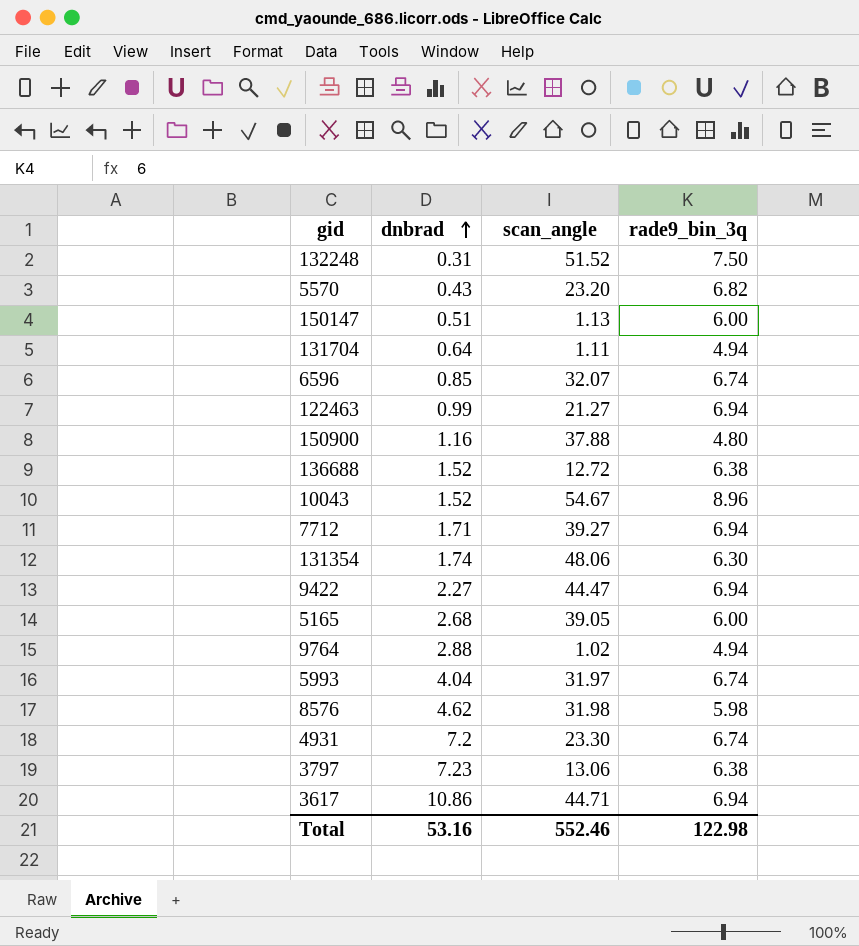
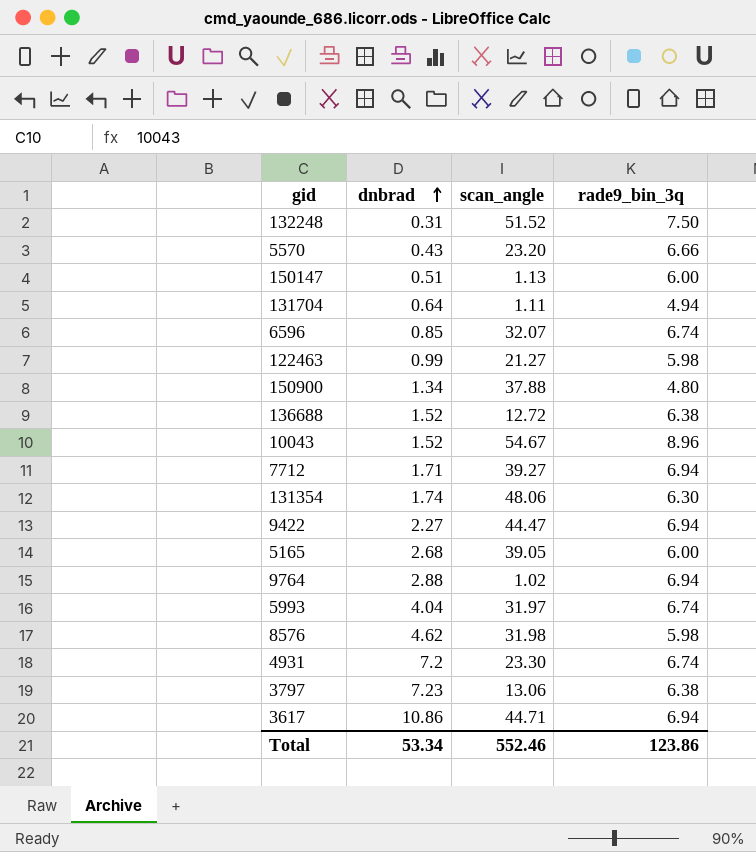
5570 | rade9_bin_3q: 6.82 -> 6.66
122463 | rade9_bin_3q: 6.94 -> 5.98
150900 | dnbrad: 1.16 -> 1.34
9764 | rade9_bin_3q: 4.94 -> 6.94
Total | dnbrad: 53.16 -> 53.34
Total | rade9_bin_3q: 122.98 -> 123.86

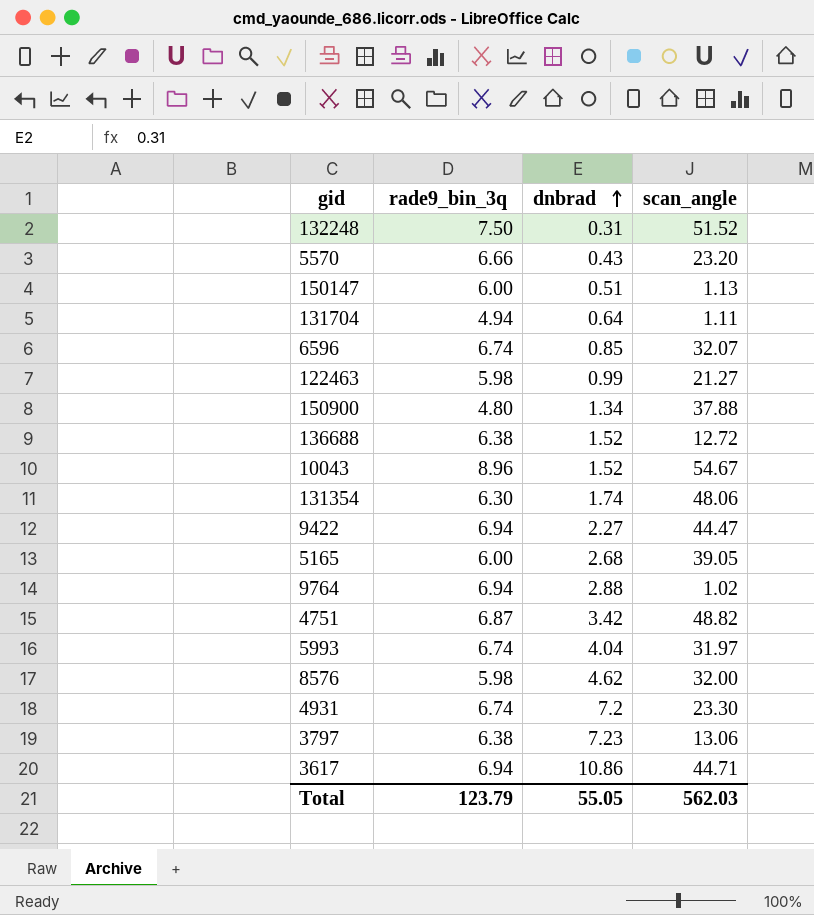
column rade9_bin_3q | position: 4 -> 2
row 7712: 1.71 | 39.27 | 6.94 -> none
row 4751: none -> 6.87 | 3.42 | 48.82
8576 | scan_angle: 31.98 -> 32.00
Total | rade9_bin_3q: 123.86 -> 123.79
Total | dnbrad: 53.34 -> 55.05
Total | scan_angle: 552.46 -> 562.03

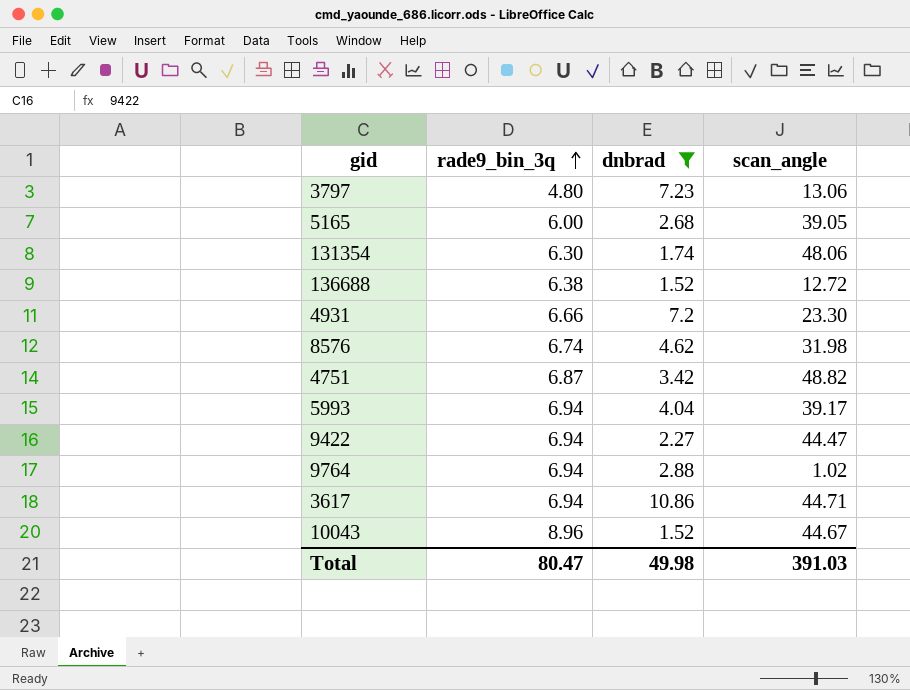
filter: none -> dnbrad >= 1.52
row order: dnbrad ascending -> rade9_bin_3q ascending
3797 | rade9_bin_3q: 6.38 -> 4.80
4931 | rade9_bin_3q: 6.74 -> 6.66
8576 | rade9_bin_3q: 5.98 -> 6.74
8576 | scan_angle: 32.00 -> 31.98
5993 | rade9_bin_3q: 6.74 -> 6.94
5993 | scan_angle: 31.97 -> 39.17
10043 | scan_angle: 54.67 -> 44.67
Total | rade9_bin_3q: 123.79 -> 80.47
Total | dnbrad: 55.05 -> 49.98
Total | scan_angle: 562.03 -> 391.03

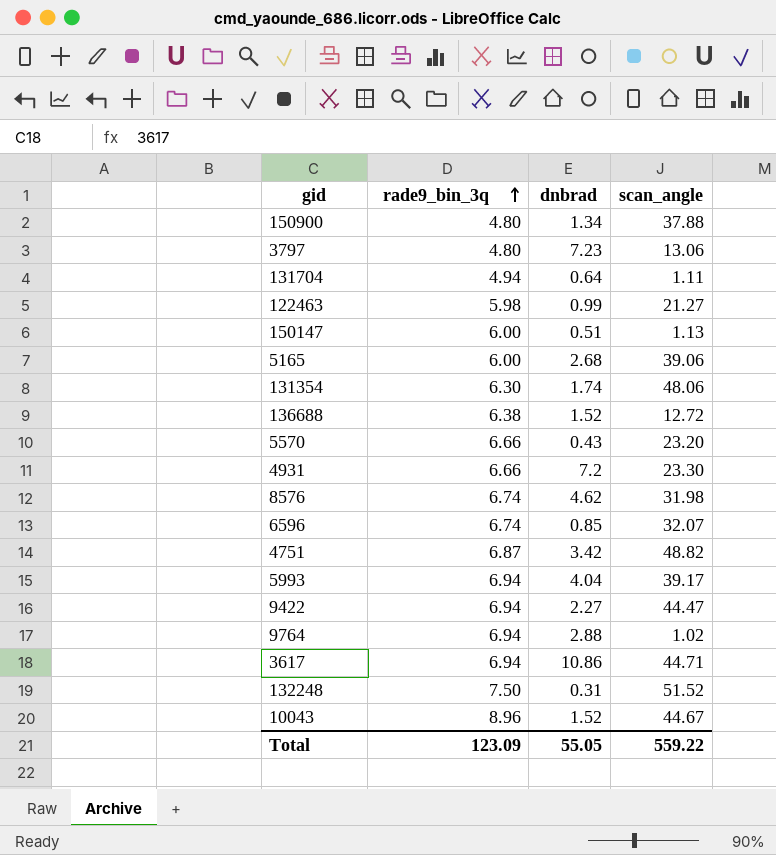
filter: dnbrad >= 1.52 -> none
5165 | scan_angle: 39.05 -> 39.06
Total | rade9_bin_3q: 80.47 -> 123.09
Total | dnbrad: 49.98 -> 55.05
Total | scan_angle: 391.03 -> 559.22

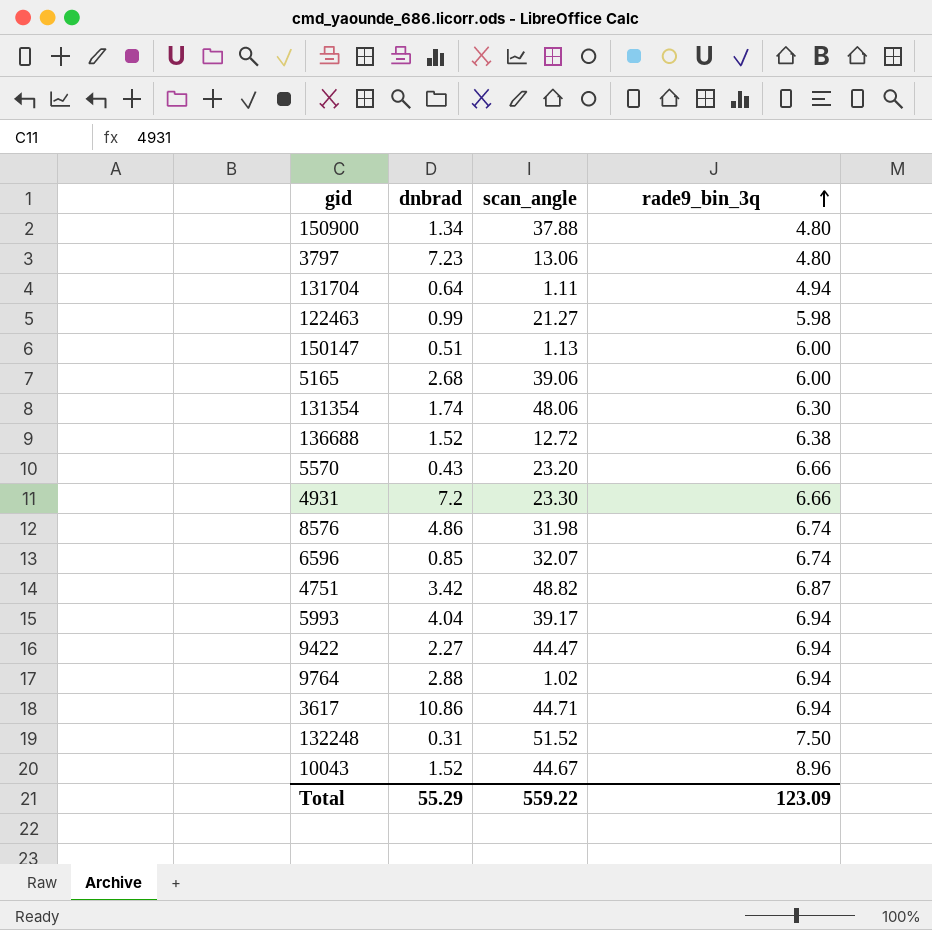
column rade9_bin_3q | position: 2 -> 4
8576 | dnbrad: 4.62 -> 4.86
Total | dnbrad: 55.05 -> 55.29

